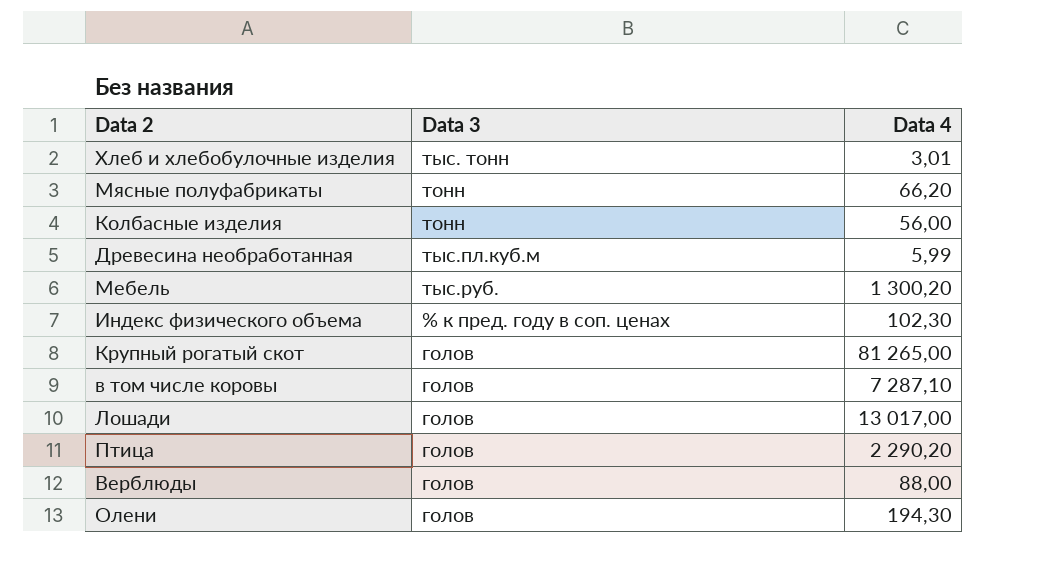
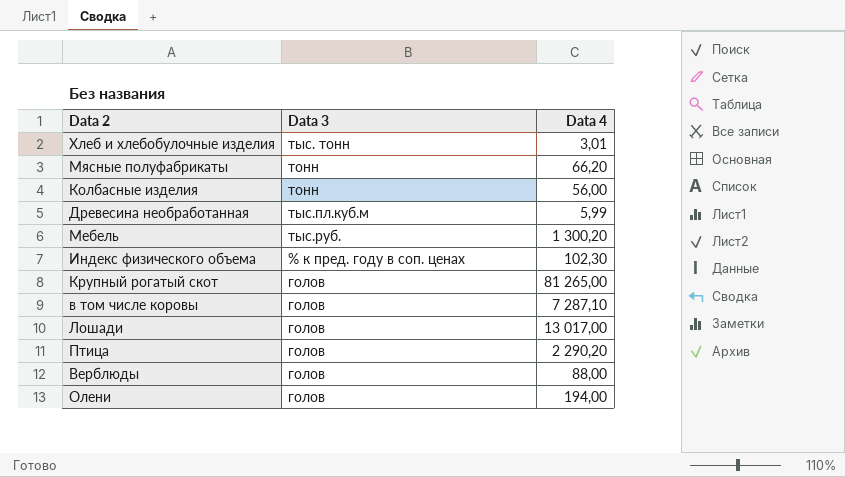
Олени | Data 4: 194,30 -> 194,00

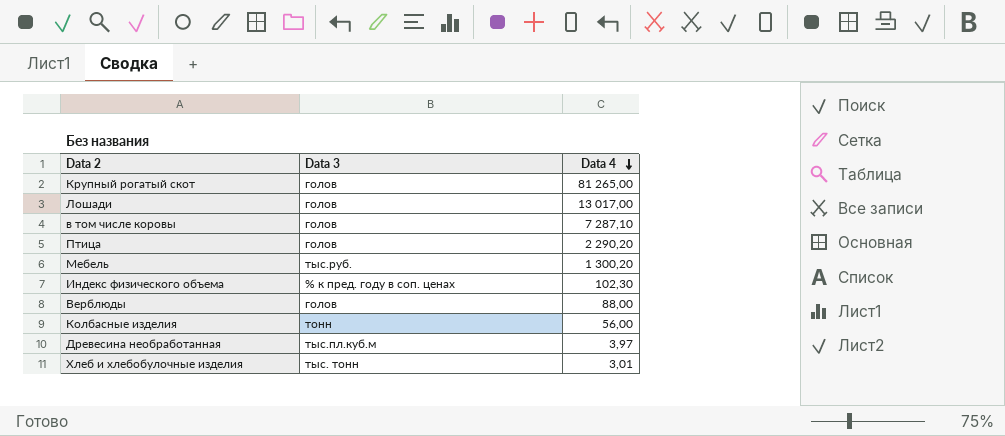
row order: none -> Data 4 descending
row Мясные полуфабрикаты: тонн | 66,20 -> none
row Олени: голов | 194,00 -> none
Древесина необработанная | Data 4: 5,99 -> 3,97

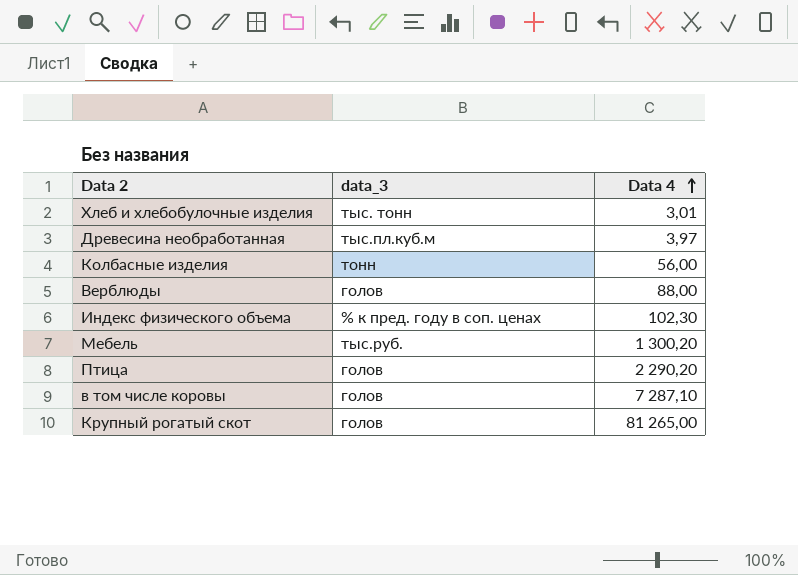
row order: Data 4 descending -> Data 4 ascending
column name: Data 3 -> data_3
row Лошади: голов | 13 017,00 -> none

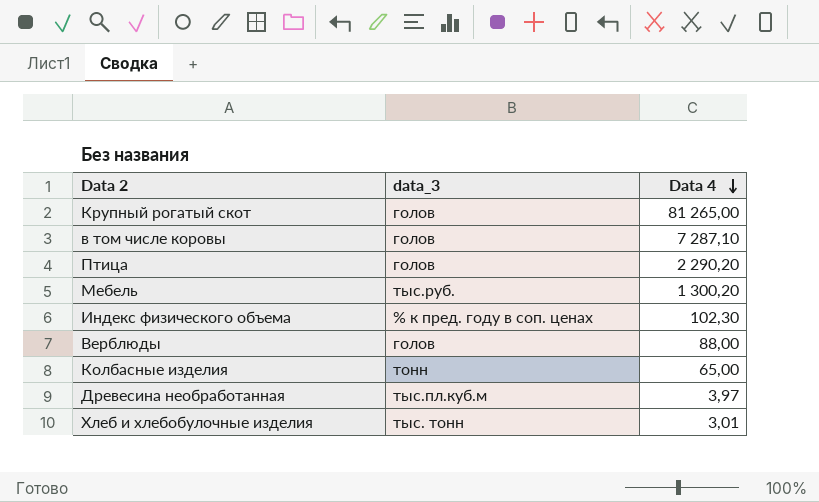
row order: Data 4 ascending -> Data 4 descending
Колбасные изделия | Data 4: 56,00 -> 65,00

